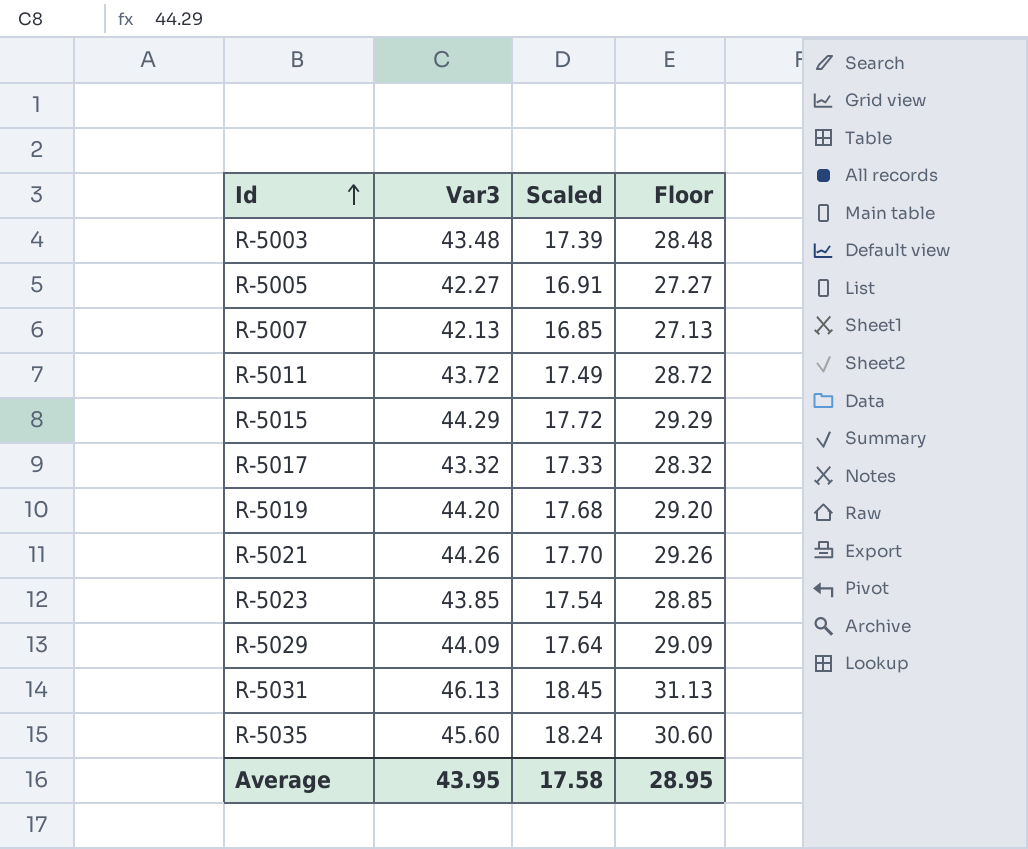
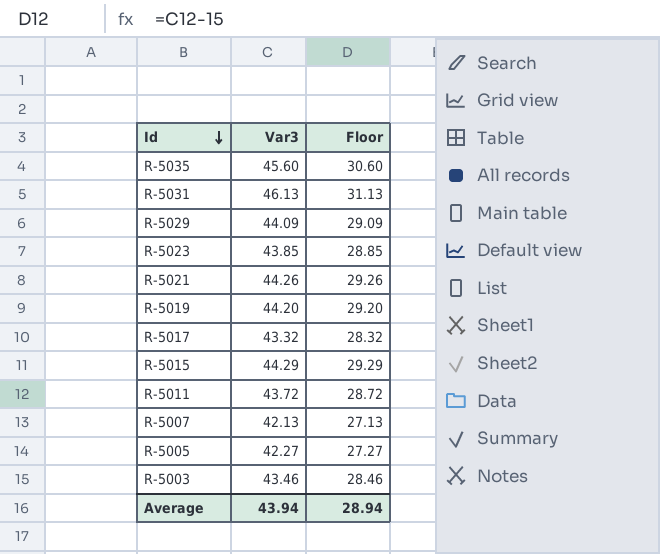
row order: Id ascending -> Id descending
column Scaled | formula: [Var3] * 0.4 -> none
R-5003 | Var3: 43.48 -> 43.46
R-5003 | Floor: 28.48 -> 28.46
Average | Var3: 43.95 -> 43.94
Average | Floor: 28.95 -> 28.94

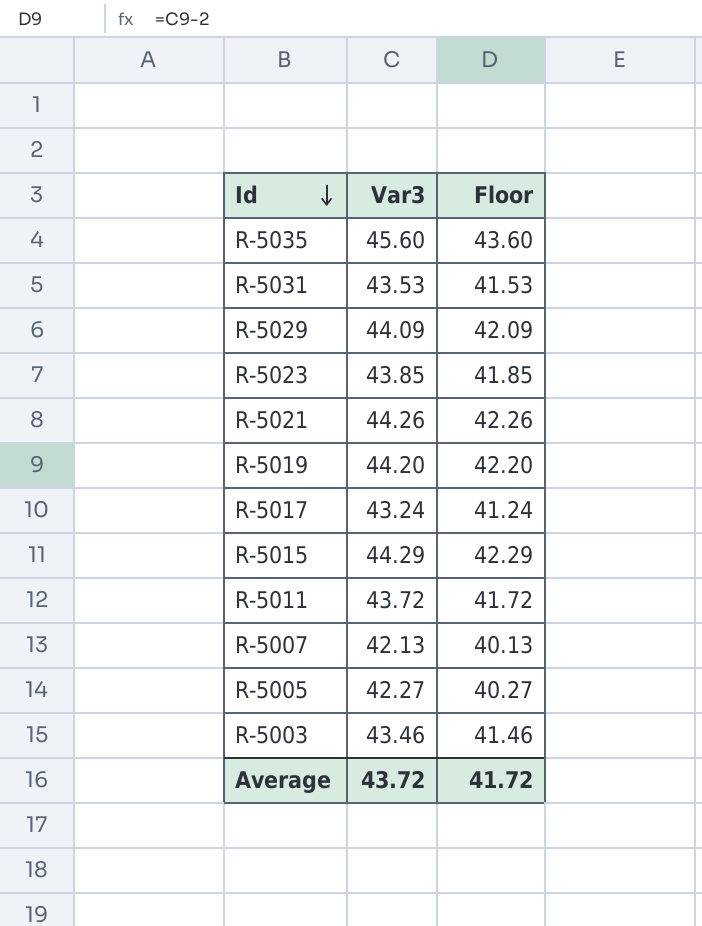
column Floor | formula: [Var3] - 15 -> [Var3] - 2
R-5031 | Var3: 46.13 -> 43.53
R-5017 | Var3: 43.32 -> 43.24
Average | Var3: 43.94 -> 43.72
Average | Floor: 28.94 -> 41.72

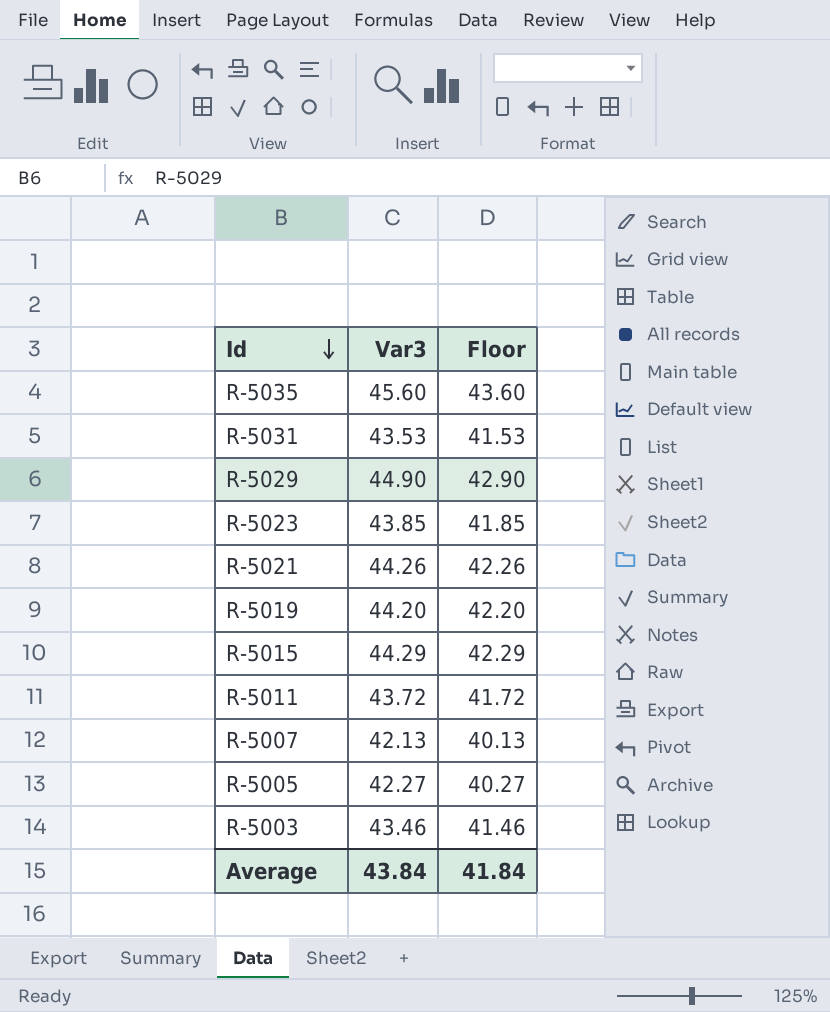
row R-5017: 43.24 | 41.24 -> none
R-5029 | Var3: 44.09 -> 44.90
R-5029 | Floor: 42.09 -> 42.90
Average | Var3: 43.72 -> 43.84
Average | Floor: 41.72 -> 41.84

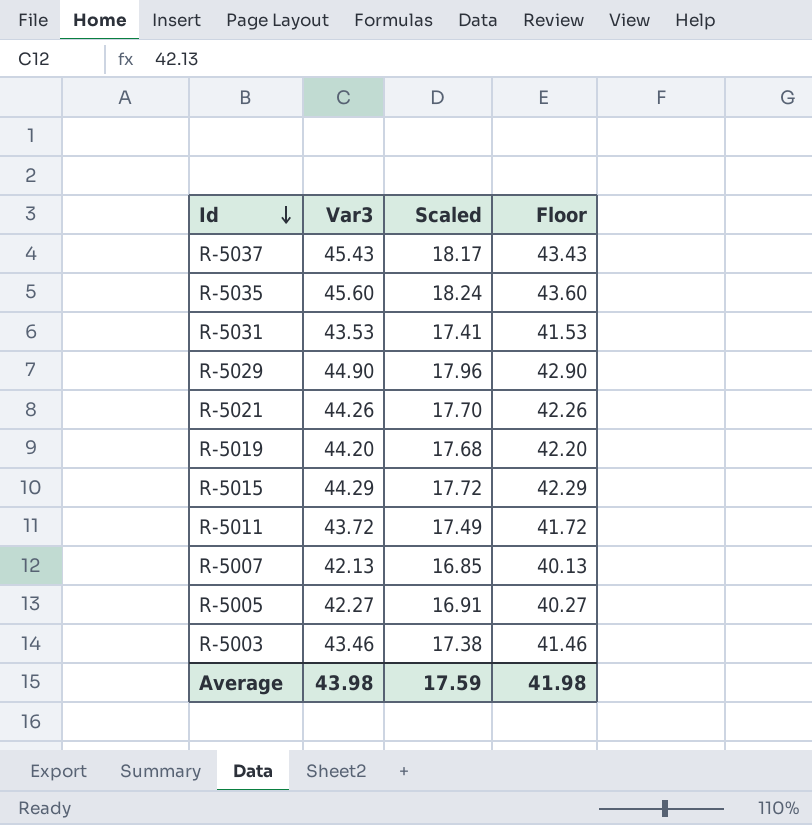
column Scaled | formula: none -> [Var3] * 0.4
row R-5023: 43.85 | 41.85 -> none
row R-5037: none -> 45.43 | 18.17 | 43.43
Average | Var3: 43.84 -> 43.98
Average | Floor: 41.84 -> 41.98

